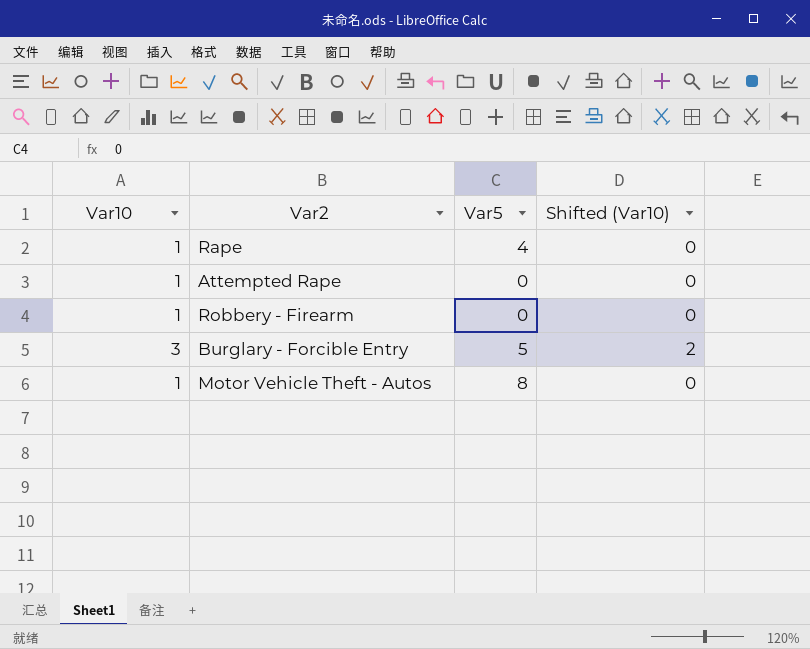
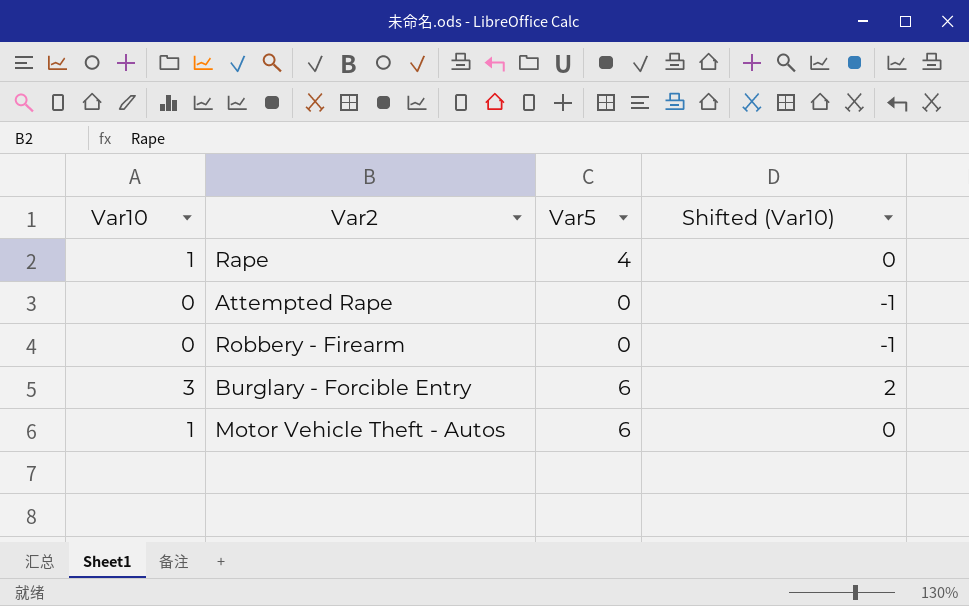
Attempted Rape | Var10: 1 -> 0
Attempted Rape | Shifted (Var10): 0 -> -1
Robbery - Firearm | Var10: 1 -> 0
Robbery - Firearm | Shifted (Var10): 0 -> -1
Burglary - Forcible Entry | Var5: 5 -> 6
Motor Vehicle Theft - Autos | Var5: 8 -> 6

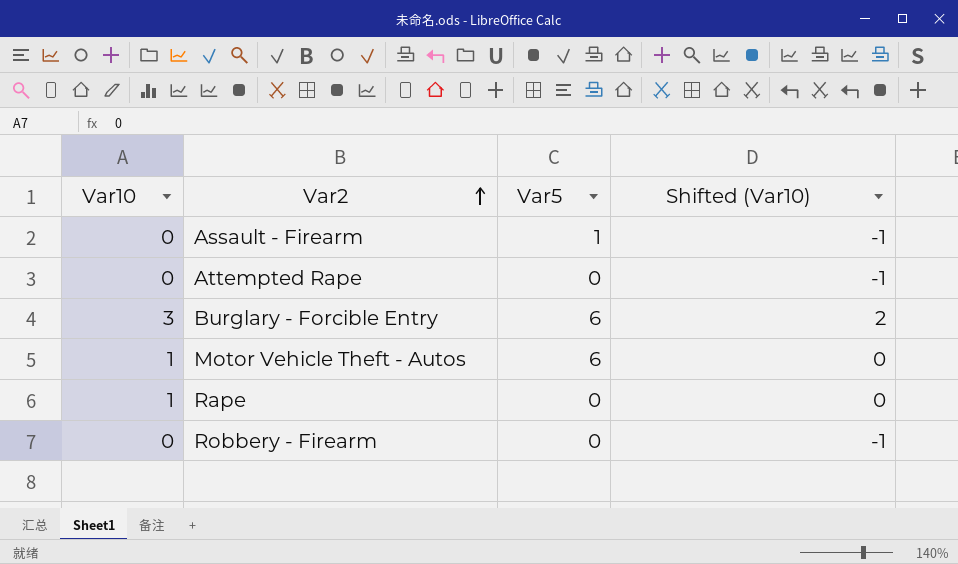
row order: none -> Var2 ascending
row Assault - Firearm: none -> 0 | 1 | -1
Rape | Var5: 4 -> 0

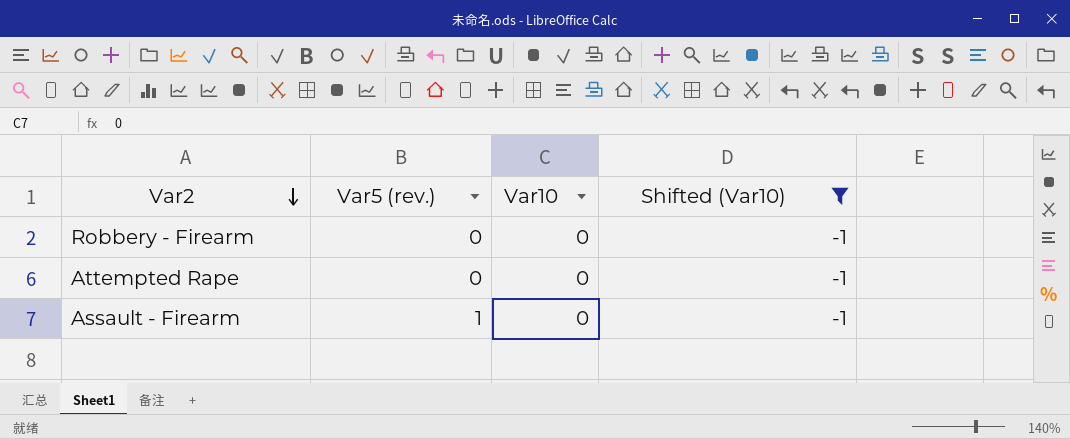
filter: none -> Shifted (Var10) = -1
row order: Var2 ascending -> Var2 descending
column name: Var5 -> Var5 (rev.)
column Var10 | position: 1 -> 3

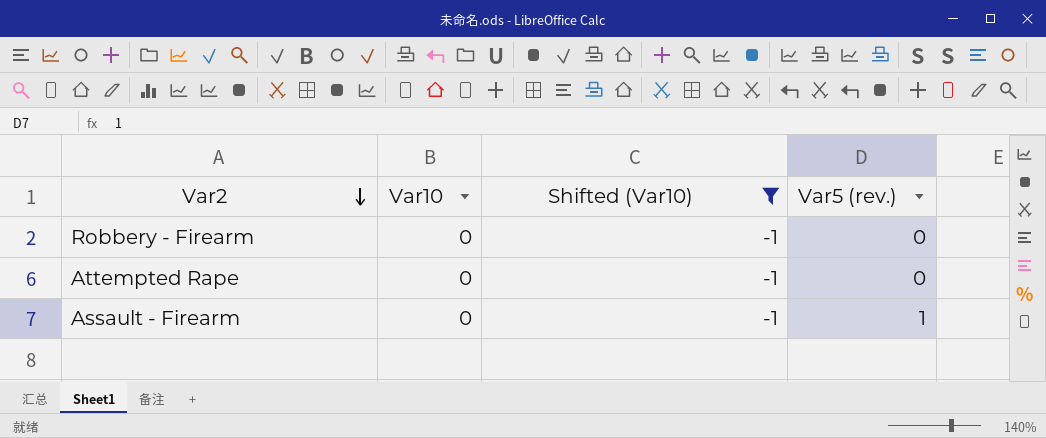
column Var5 (rev.) | position: 2 -> 4

